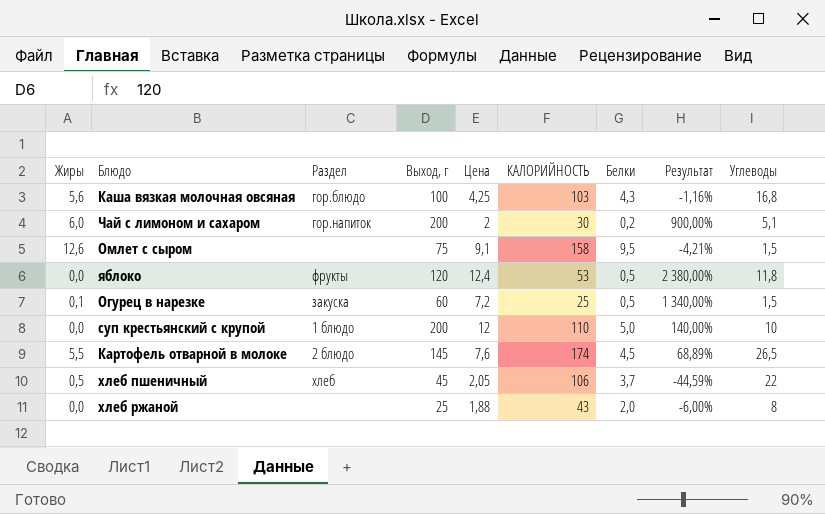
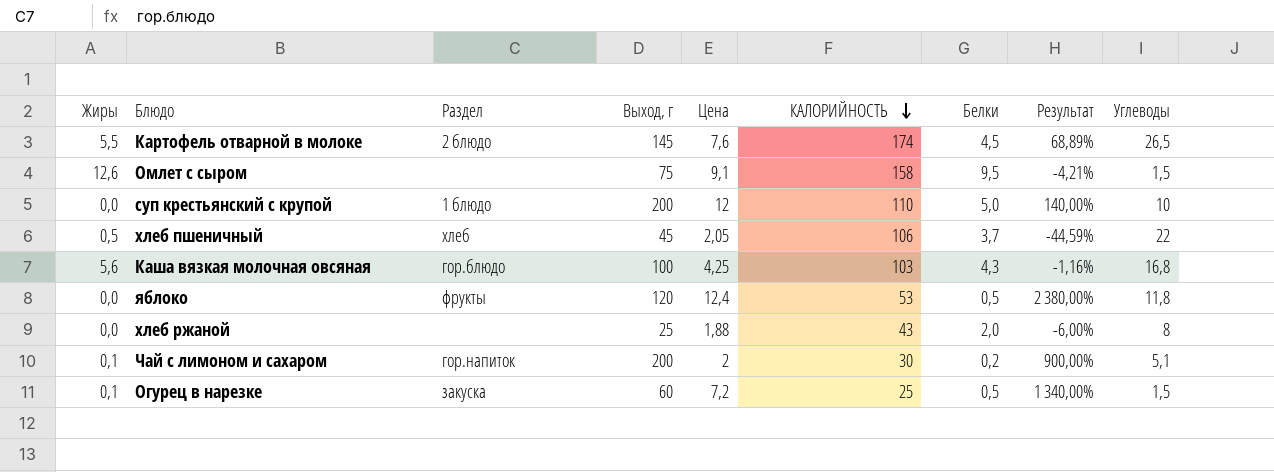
row order: none -> КАЛОРИЙНОСТЬ descending
Чай с лимоном и сахаром | Жиры: 6,0 -> 0,1

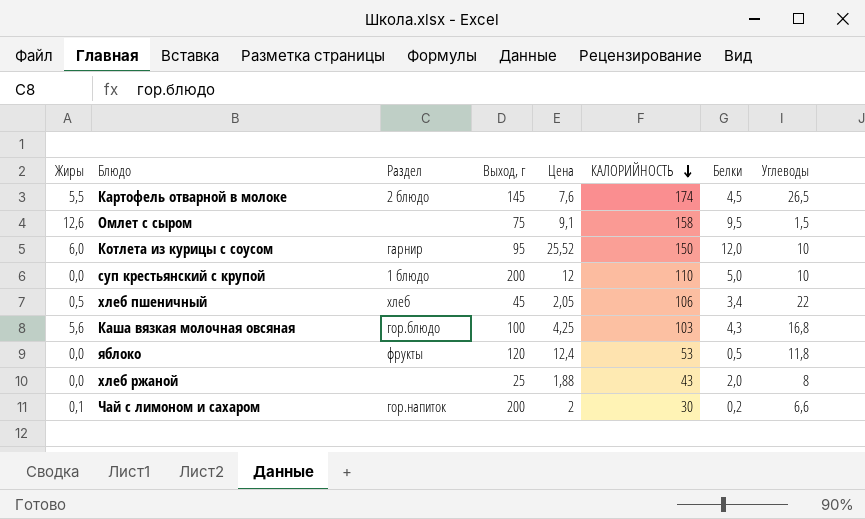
column Результат | formula: ([Цена] - [Белки]) / [Белки] -> none
row Огурец в нарезке: 0,1 | закуска | 60 | 7,2 | 25 | 0,5 | 1 340,00% | 1,5 -> none
row Котлета из курицы с соусом: none -> 6,0 | гарнир | 95 | 25,52 | 150 | 12,0 | 10
хлеб пшеничный | Белки: 3,7 -> 3,4
Чай с лимоном и сахаром | Углеводы: 5,1 -> 6,6

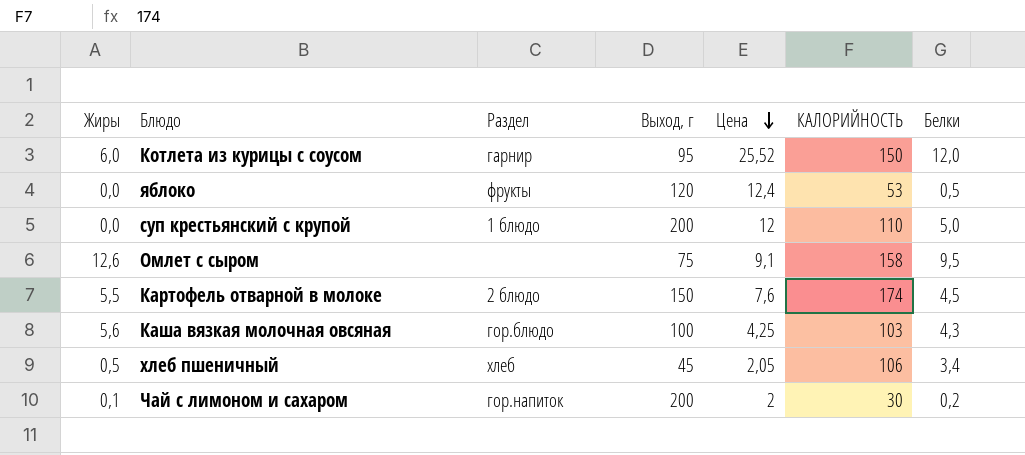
row order: КАЛОРИЙНОСТЬ descending -> Цена descending
column Углеводы | position: 8 -> none
row хлеб ржаной: 0,0 | none | 25 | 1,88 | 43 | 2,0 | 8 -> none
Картофель отварной в молоке | Выход, г: 145 -> 150

